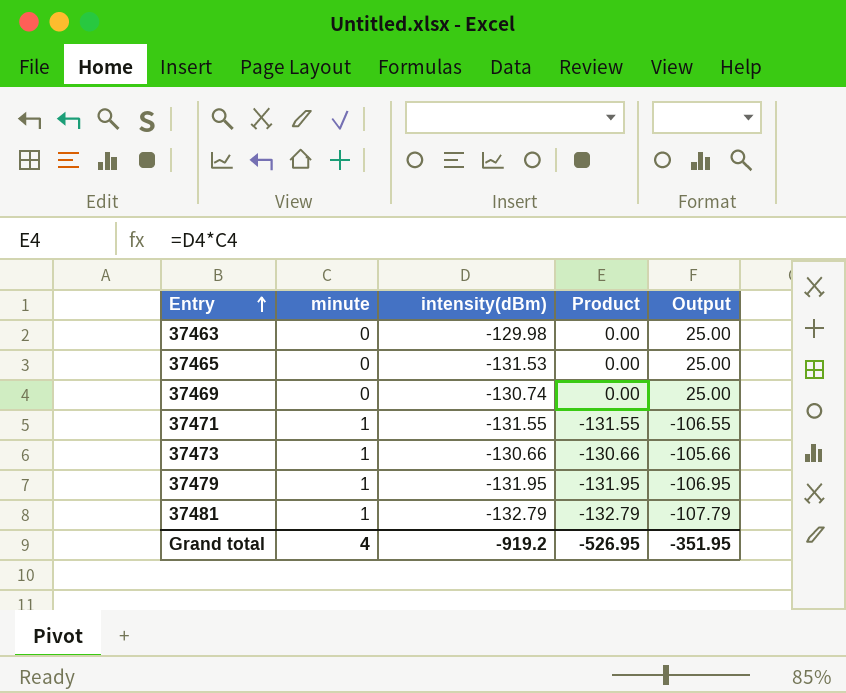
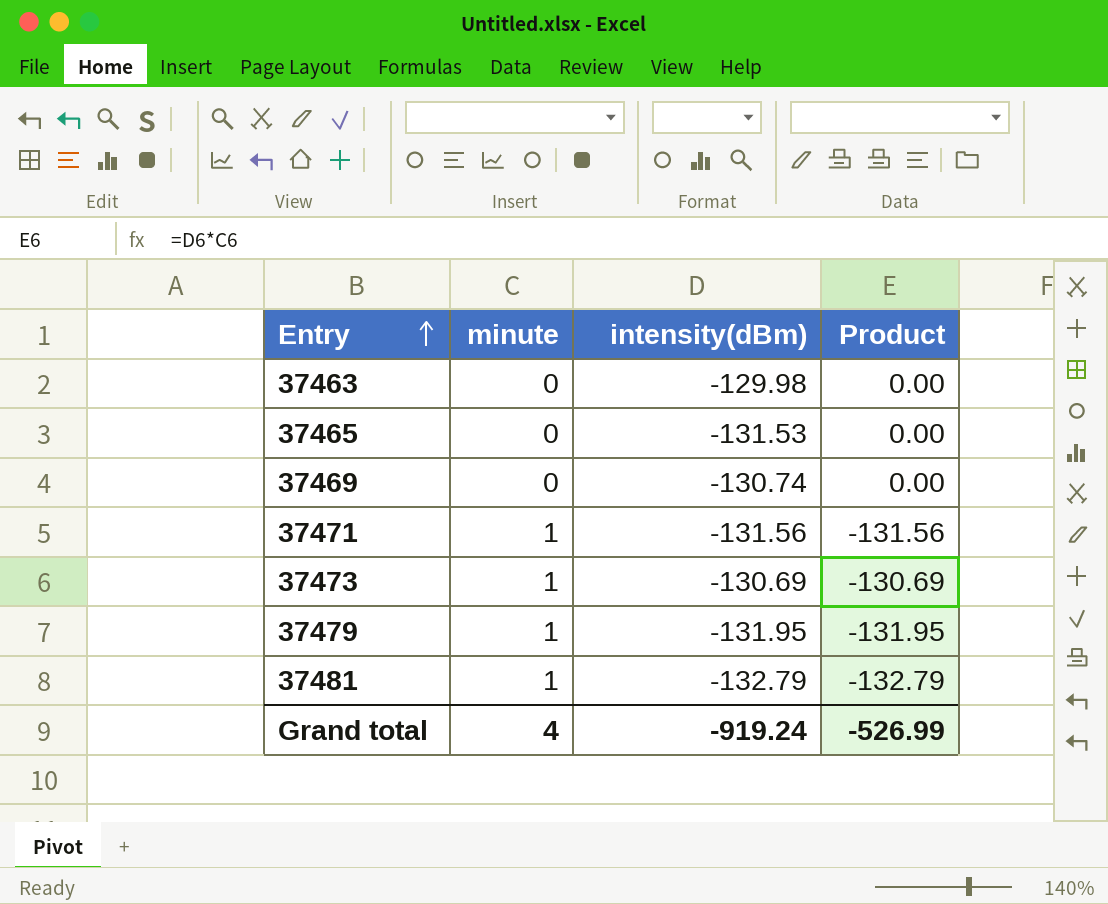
column Output | formula: [Product] + 25 -> none
37471 | intensity(dBm): -131.55 -> -131.56
37471 | Product: -131.55 -> -131.56
37473 | intensity(dBm): -130.66 -> -130.69
37473 | Product: -130.66 -> -130.69
Grand total | intensity(dBm): -919.2 -> -919.24
Grand total | Product: -526.95 -> -526.99

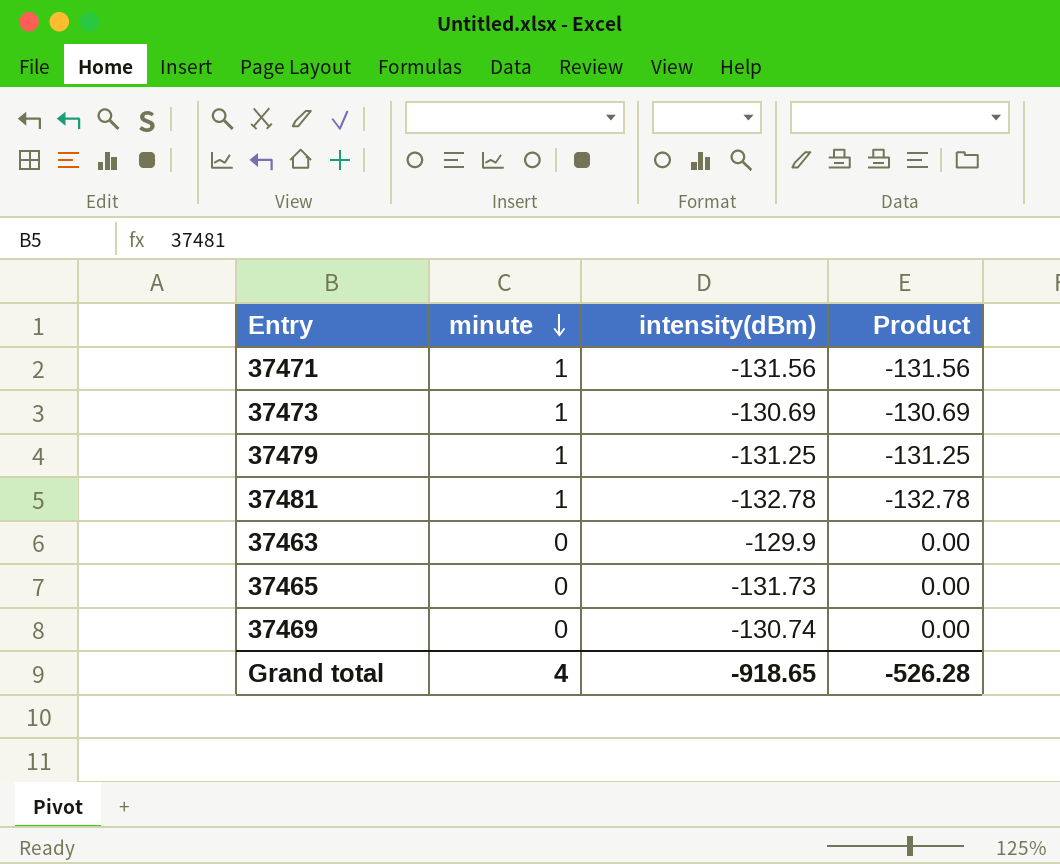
row order: Entry ascending -> minute descending
37479 | intensity(dBm): -131.95 -> -131.25
37479 | Product: -131.95 -> -131.25
37481 | intensity(dBm): -132.79 -> -132.78
37481 | Product: -132.79 -> -132.78
37463 | intensity(dBm): -129.98 -> -129.9
37465 | intensity(dBm): -131.53 -> -131.73
Grand total | intensity(dBm): -919.24 -> -918.65
Grand total | Product: -526.99 -> -526.28

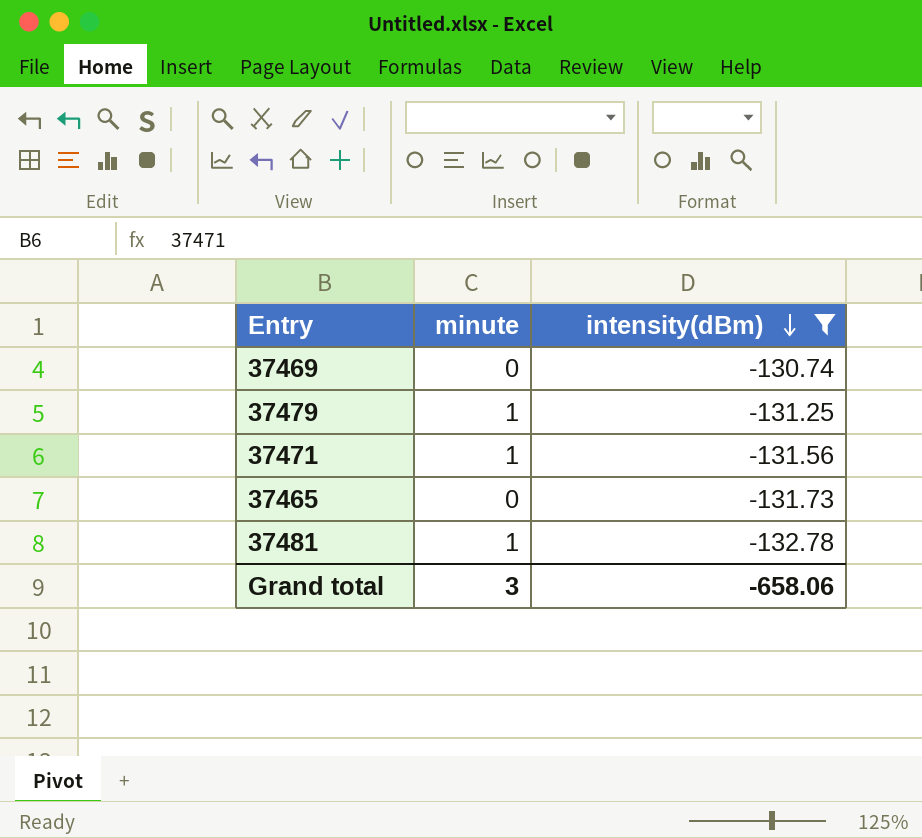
filter: none -> intensity(dBm) <= -130.74
row order: minute descending -> intensity(dBm) descending
column Product | formula: [minute] * [intensity(dBm)] -> none
Grand total | minute: 4 -> 3
Grand total | intensity(dBm): -918.65 -> -658.06

